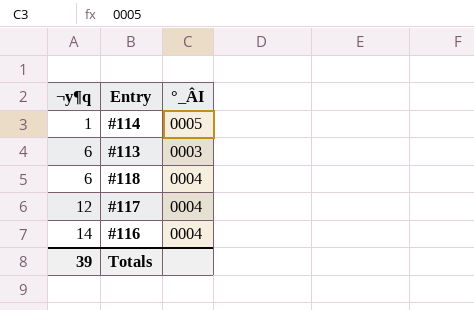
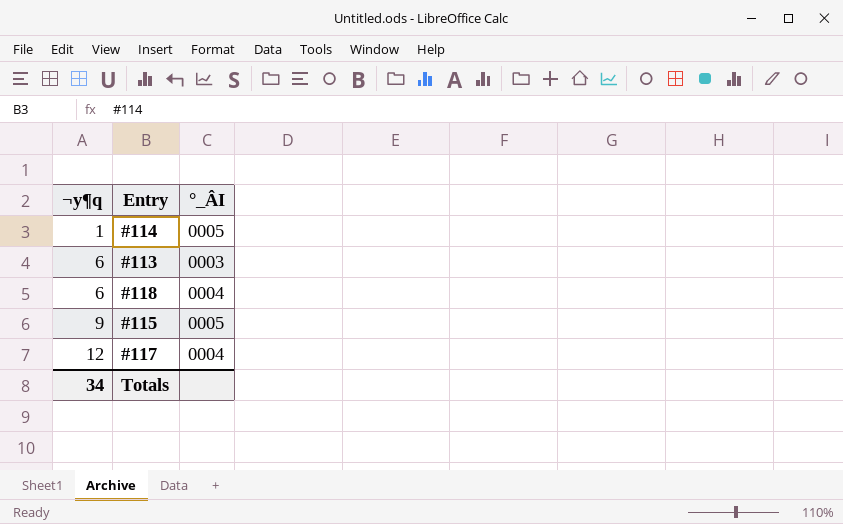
row #116: 14 | 0004 -> none
row #115: none -> 9 | 0005
Totals | ¬y¶q: 39 -> 34

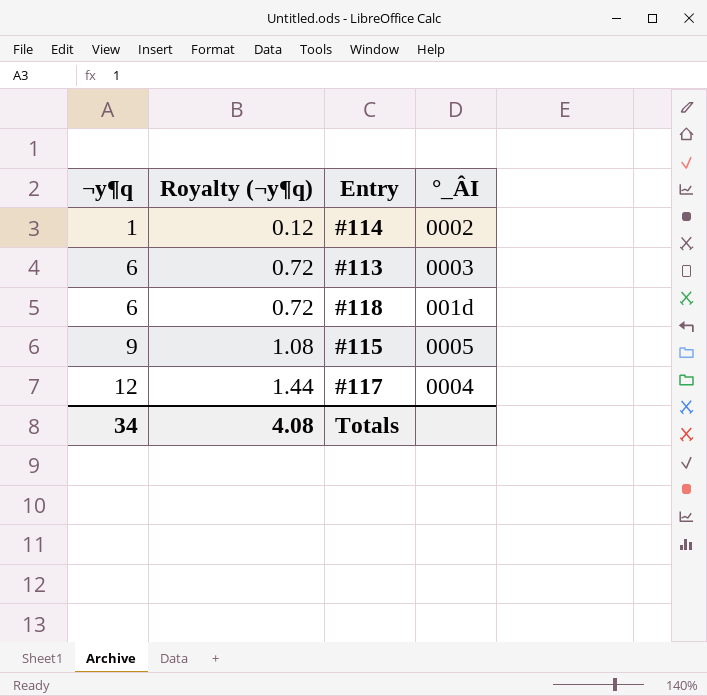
column Royalty (¬y¶q) | formula: none -> [¬y¶q] * 0.12
#114 | °_ÂI: 0005 -> 0002
#118 | °_ÂI: 0004 -> 001d

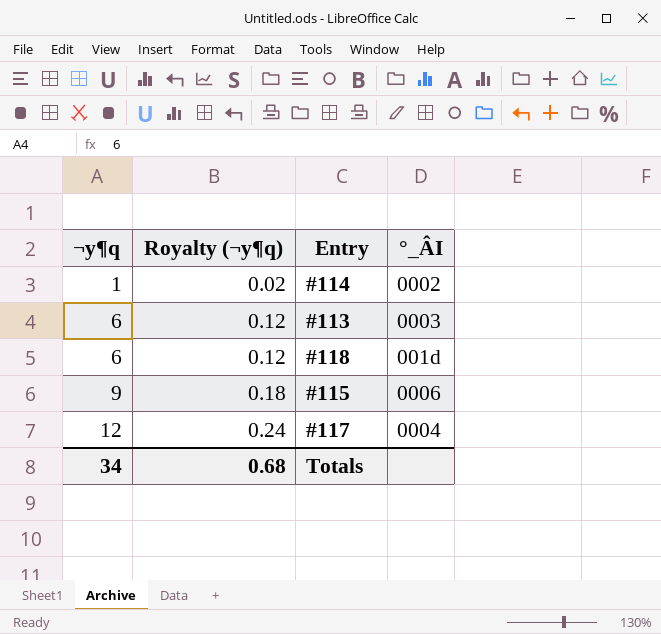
column Royalty (¬y¶q) | formula: [¬y¶q] * 0.12 -> [¬y¶q] * 0.02
#115 | °_ÂI: 0005 -> 0006
Totals | Royalty (¬y¶q): 4.08 -> 0.68

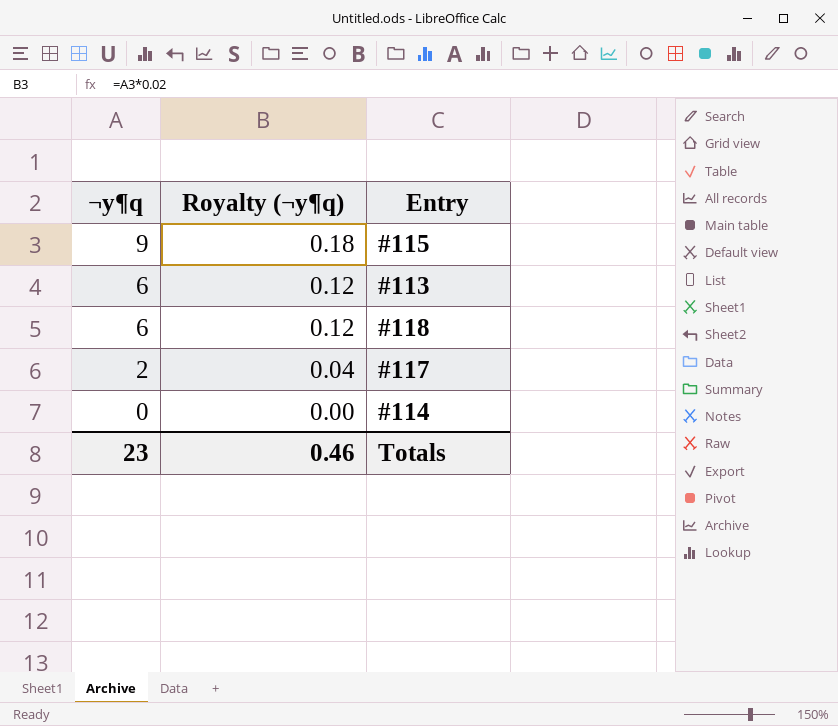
row order: ¬y¶q ascending -> ¬y¶q descending
column °_ÂI | position: 4 -> none
#117 | ¬y¶q: 12 -> 2
#117 | Royalty (¬y¶q): 0.24 -> 0.04
#114 | ¬y¶q: 1 -> 0
#114 | Royalty (¬y¶q): 0.02 -> 0.00
Totals | ¬y¶q: 34 -> 23
Totals | Royalty (¬y¶q): 0.68 -> 0.46

